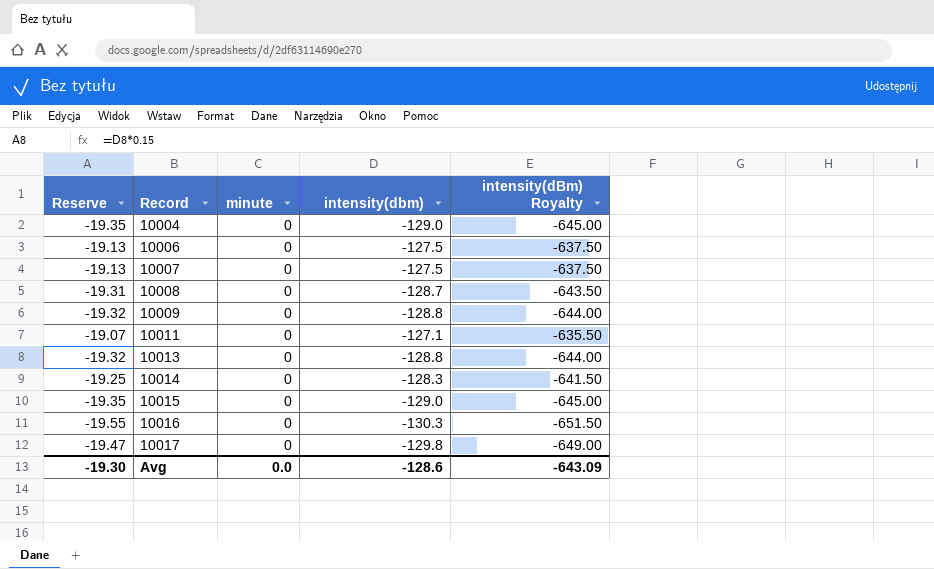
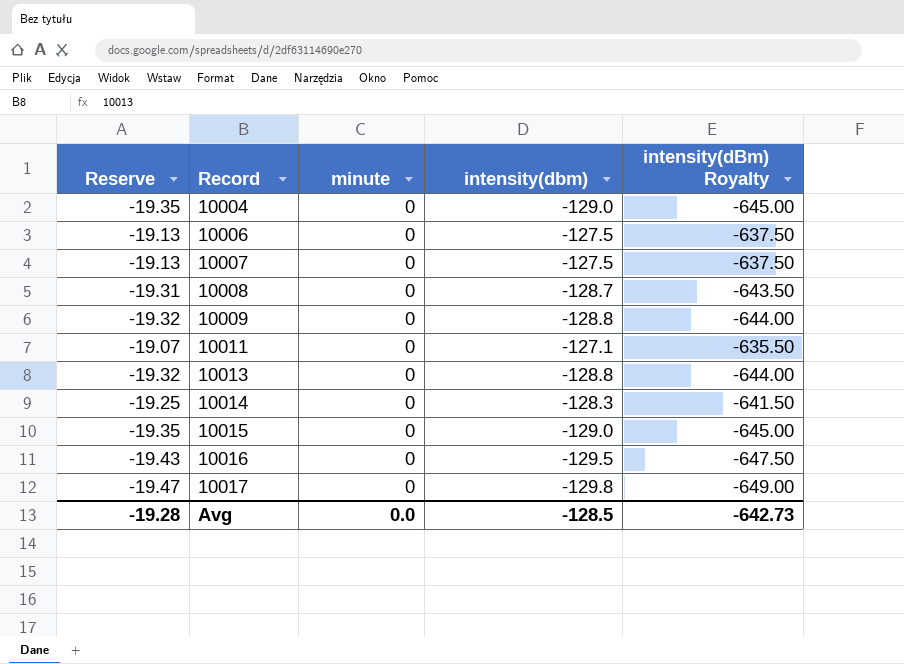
10016 | Reserve: -19.55 -> -19.43
10016 | intensity(dbm): -130.3 -> -129.5
10016 | intensity(dBm) Royalty: -651.50 -> -647.50
Avg | Reserve: -19.30 -> -19.28
Avg | intensity(dbm): -128.6 -> -128.5
Avg | intensity(dBm) Royalty: -643.09 -> -642.73

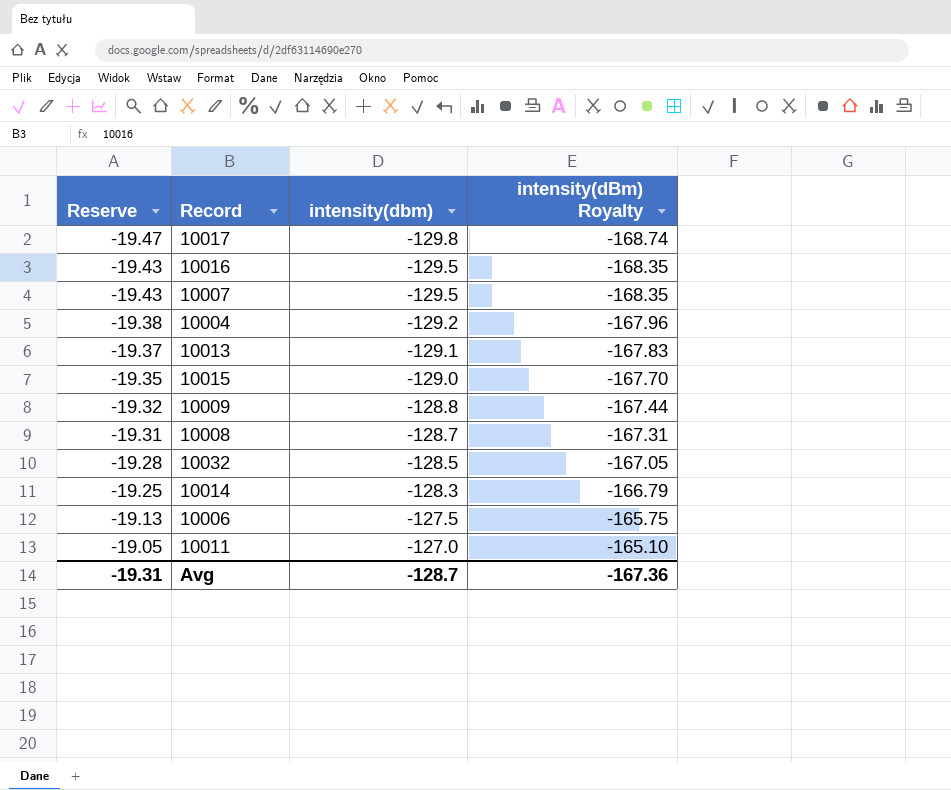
row order: Record ascending -> Reserve ascending
column minute | position: 3 -> none
column intensity(dBm) Royalty | formula: [intensity(dbm)] * 5 -> [intensity(dbm)] * 1.3
10007 | Reserve: -19.13 -> -19.43
10007 | intensity(dbm): -127.5 -> -129.5
10004 | Reserve: -19.35 -> -19.38
10004 | intensity(dbm): -129.0 -> -129.2
10013 | Reserve: -19.32 -> -19.37
10013 | intensity(dbm): -128.8 -> -129.1
row 10032: none -> -19.28 | -128.5 | -167.05
10011 | Reserve: -19.07 -> -19.05
10011 | intensity(dbm): -127.1 -> -127.0
Avg | Reserve: -19.28 -> -19.31
Avg | intensity(dbm): -128.5 -> -128.7
Avg | intensity(dBm) Royalty: -642.73 -> -167.36

